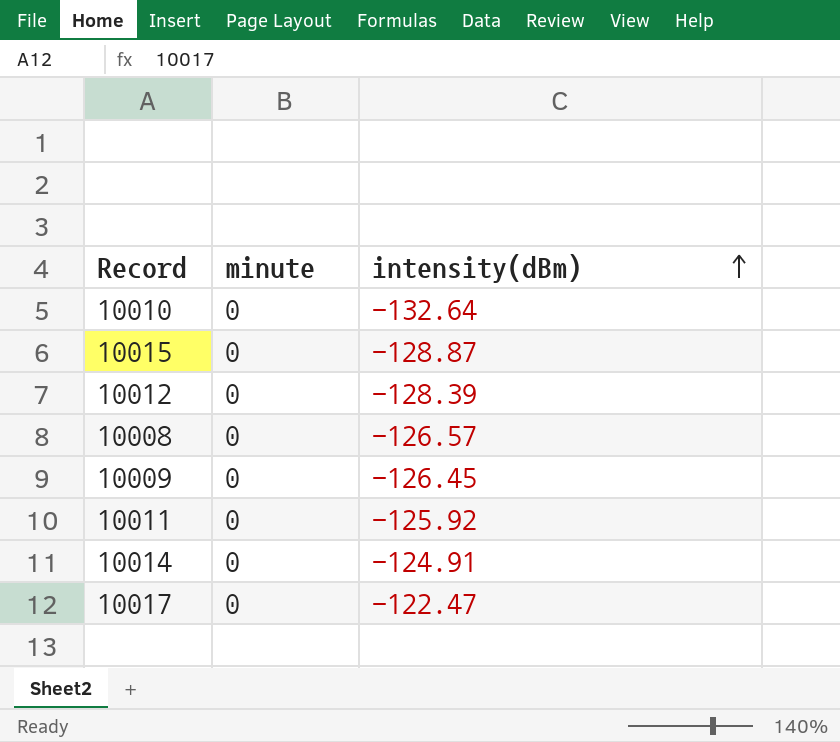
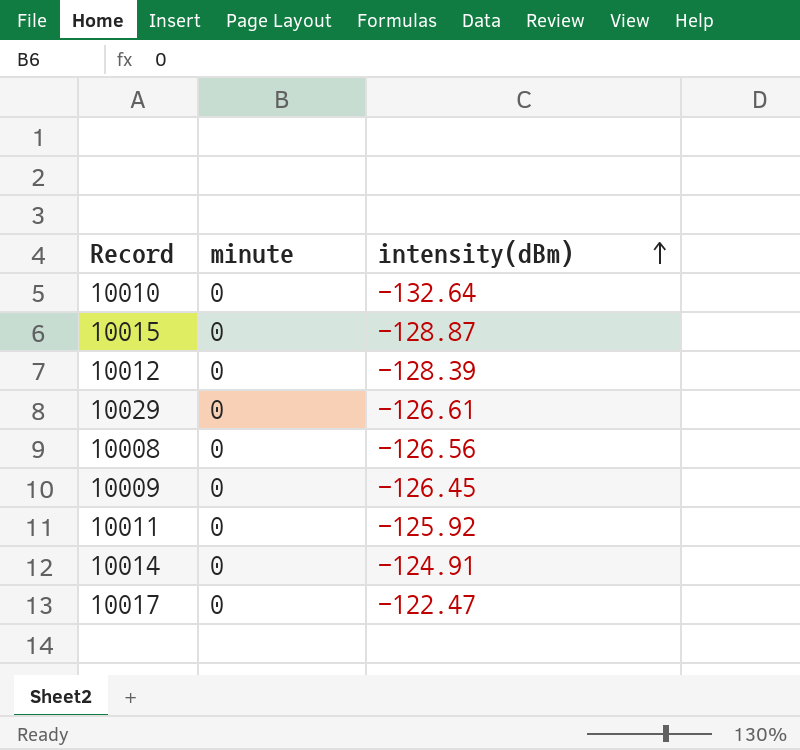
row 10029: none -> 0 | -126.61
10008 | intensity(dBm): -126.57 -> -126.56

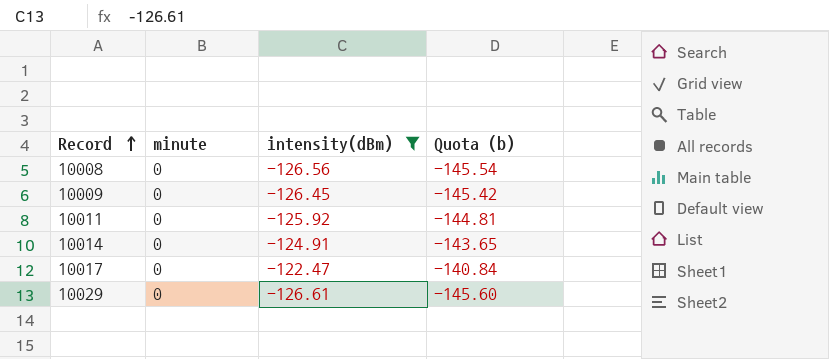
filter: none -> intensity(dBm) >= -126.61
row order: intensity(dBm) ascending -> Record ascending
column Quota (b) | formula: none -> [intensity(dBm)] * 1.15

